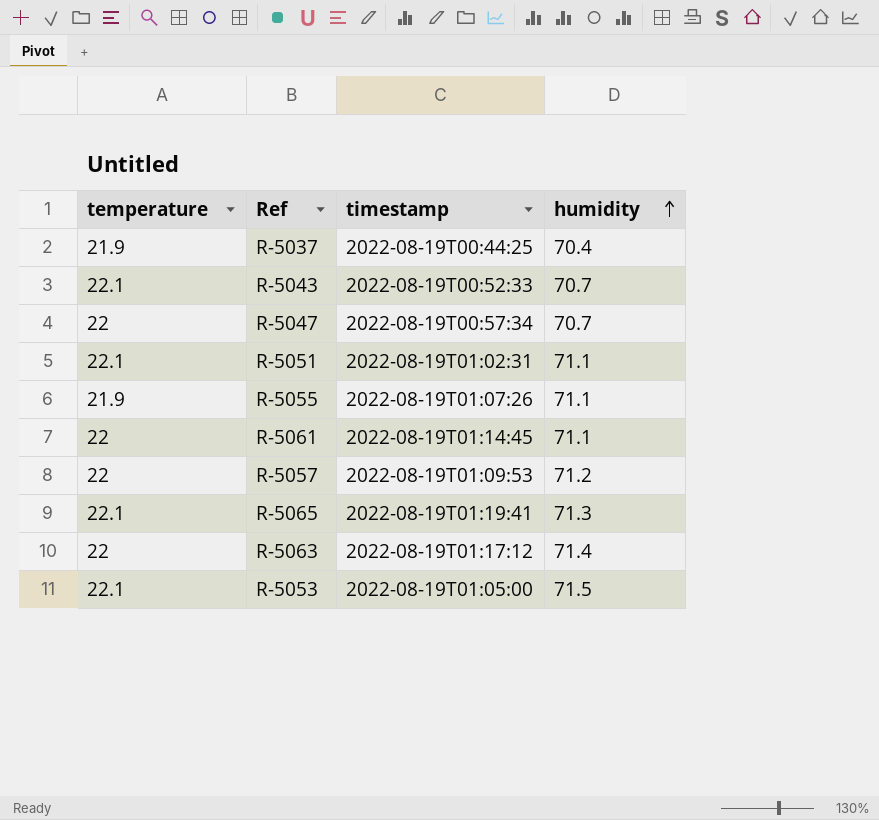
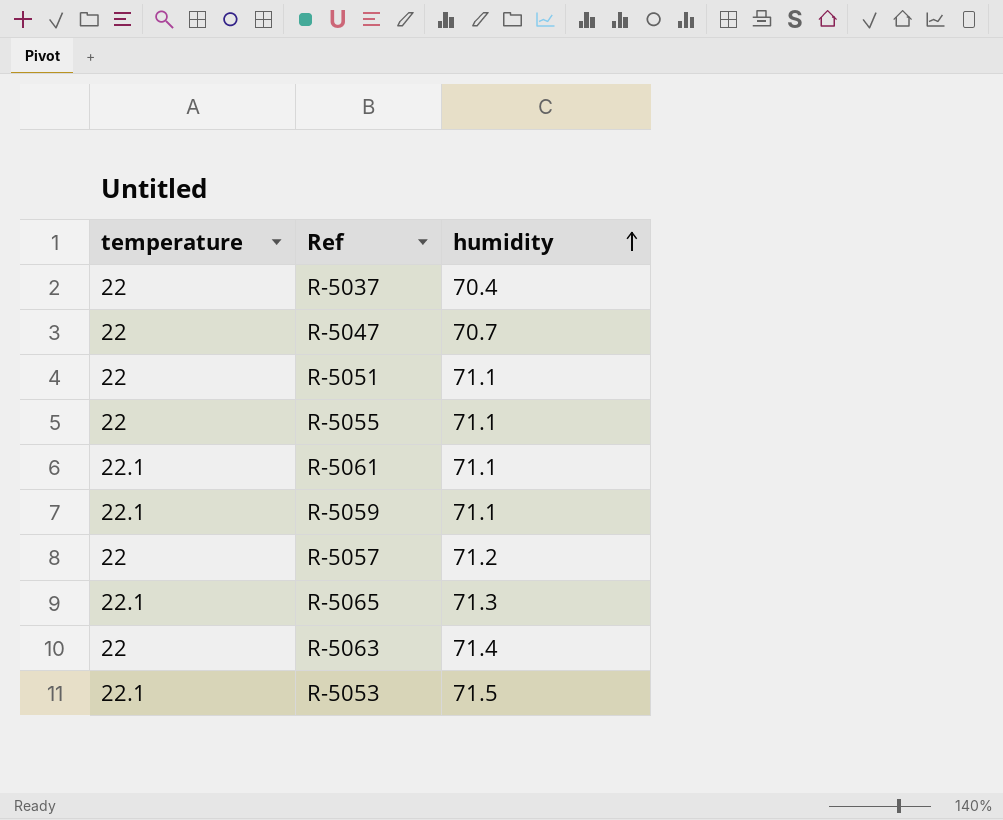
column timestamp | position: 3 -> none
row R-5043: 22.1 | 2022-08-19T00:52:33 | 70.7 -> none
R-5037 | temperature: 21.9 -> 22
R-5051 | temperature: 22.1 -> 22
R-5055 | temperature: 21.9 -> 22
R-5061 | temperature: 22 -> 22.1
row R-5059: none -> 22.1 | 71.1

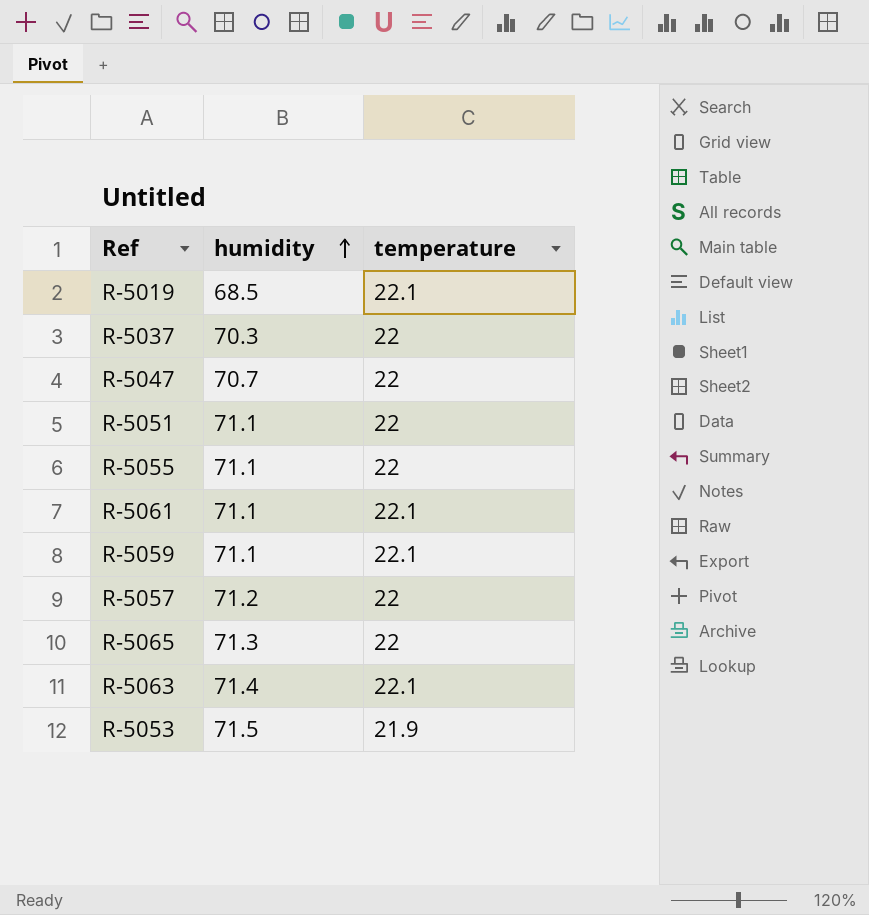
column temperature | position: 1 -> 3
row R-5019: none -> 68.5 | 22.1
R-5037 | humidity: 70.4 -> 70.3
R-5065 | temperature: 22.1 -> 22
R-5063 | temperature: 22 -> 22.1
R-5053 | temperature: 22.1 -> 21.9

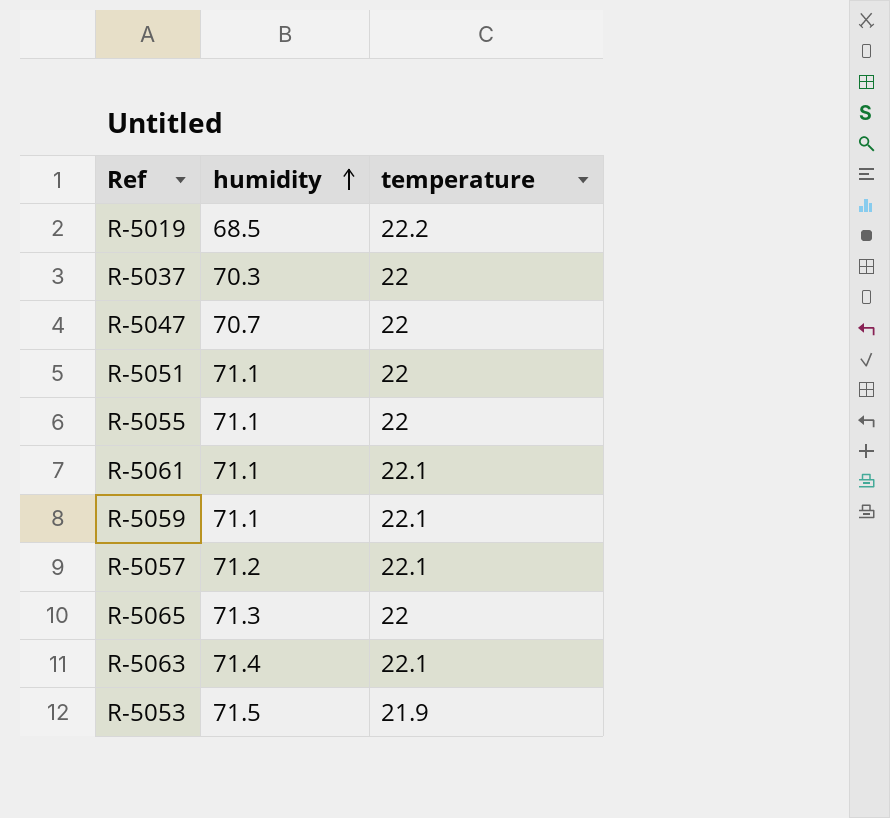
R-5019 | temperature: 22.1 -> 22.2
R-5057 | temperature: 22 -> 22.1

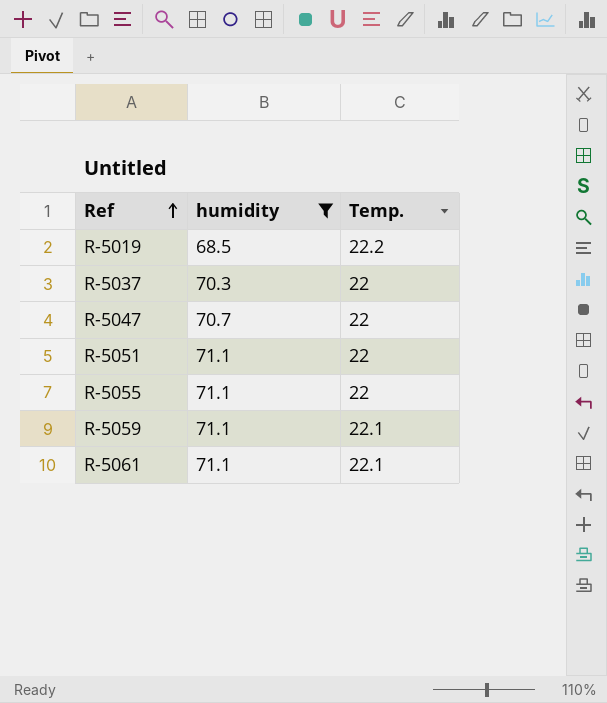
filter: none -> humidity <= 71.1
row order: humidity ascending -> Ref ascending
column name: temperature -> Temp.

